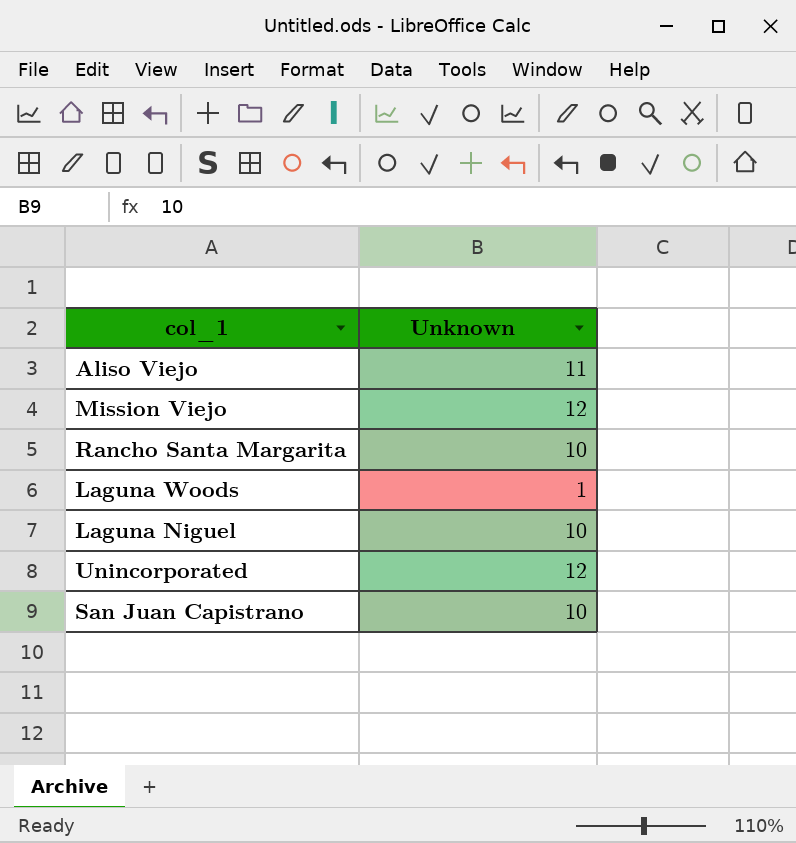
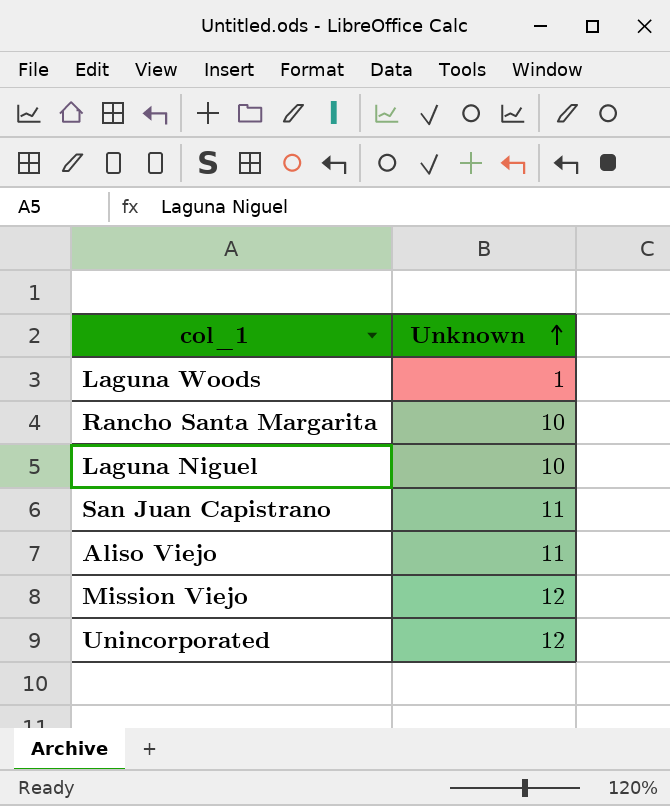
row order: none -> Unknown ascending
San Juan Capistrano | Unknown: 10 -> 11

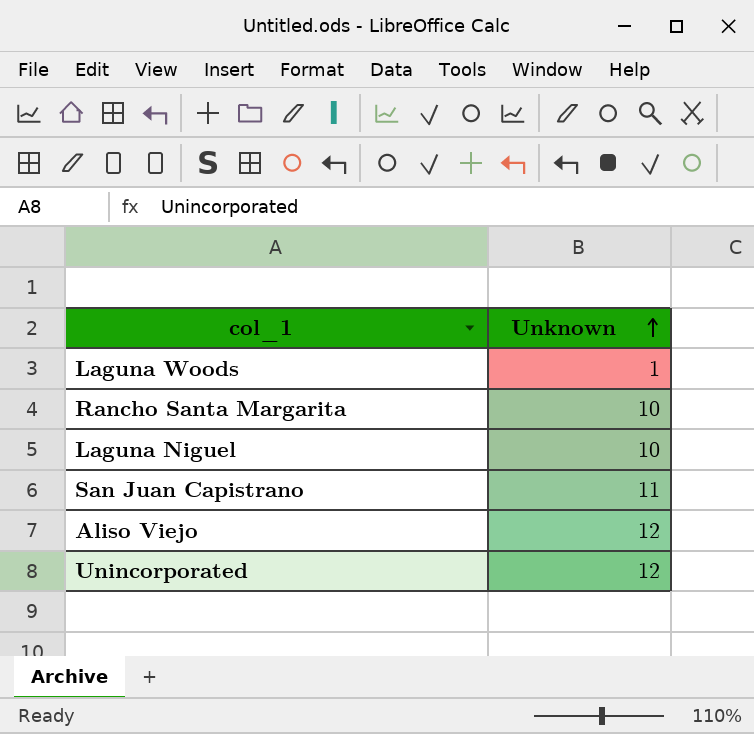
row Mission Viejo: 12 -> none
Aliso Viejo | Unknown: 11 -> 12

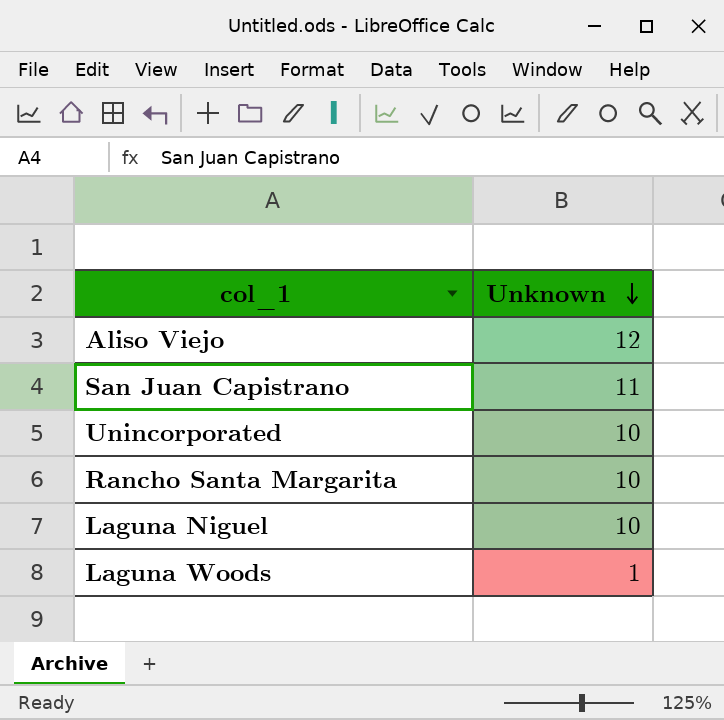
row order: Unknown ascending -> Unknown descending
Unincorporated | Unknown: 12 -> 10

